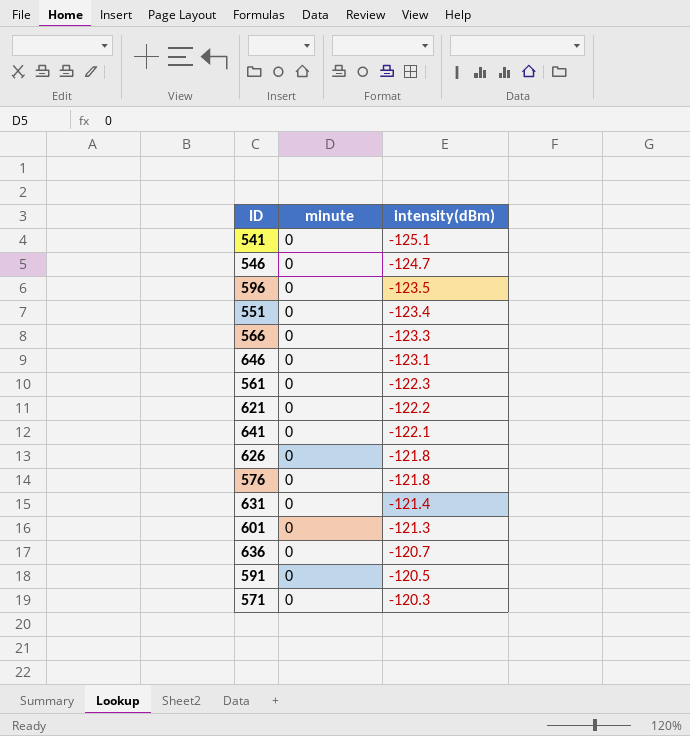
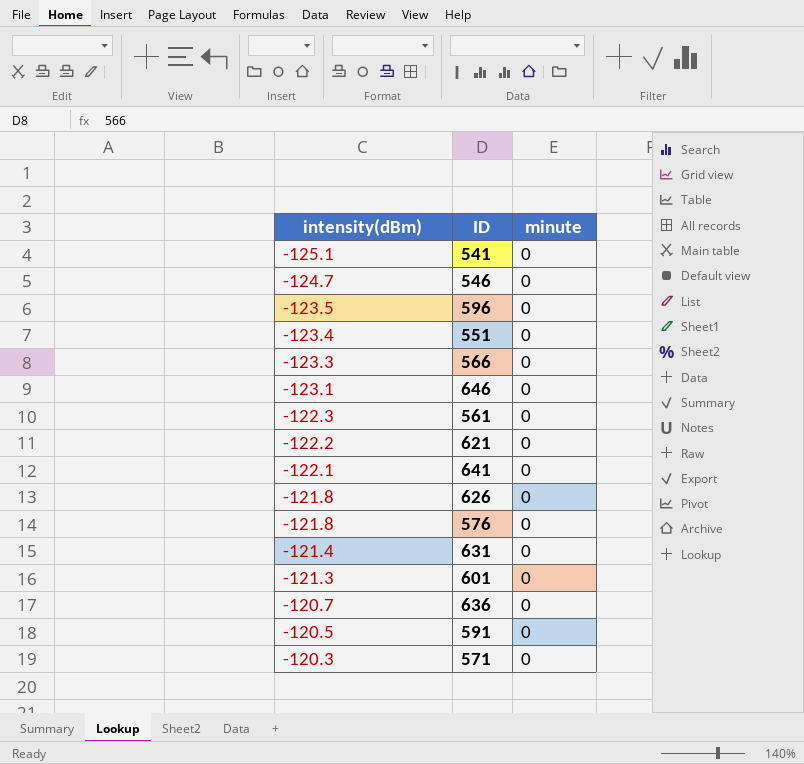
column intensity(dBm) | position: 3 -> 1

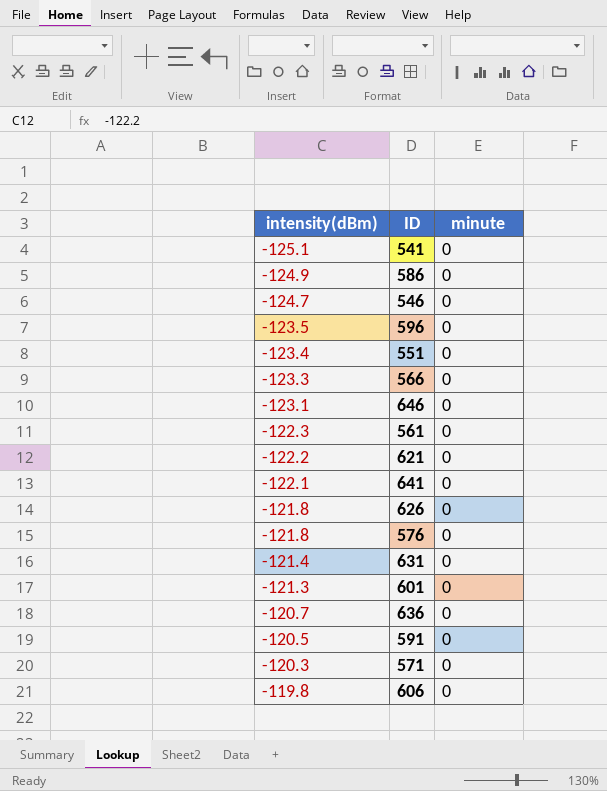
row 586: none -> -124.9 | 0
row 606: none -> -119.8 | 0

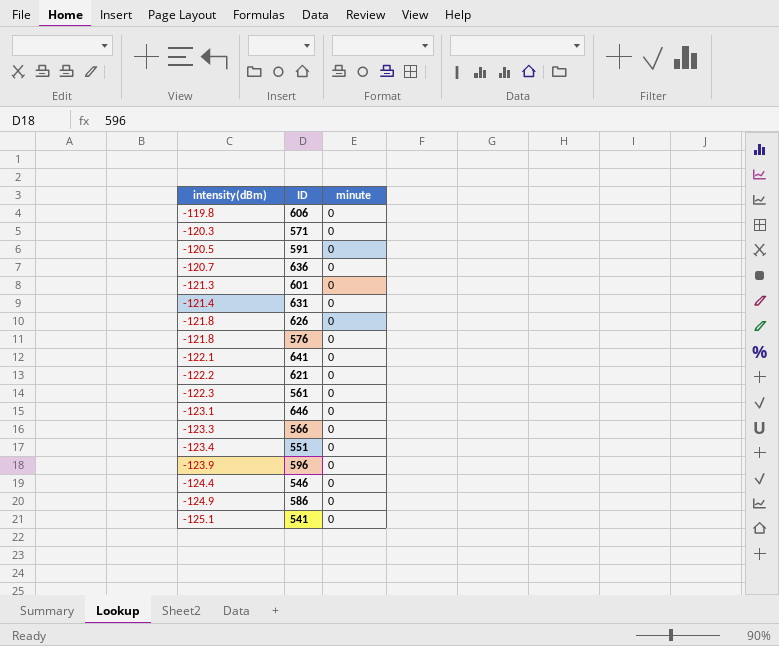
row order: intensity(dBm) ascending -> intensity(dBm) descending
596 | intensity(dBm): -123.5 -> -123.9
546 | intensity(dBm): -124.7 -> -124.4

